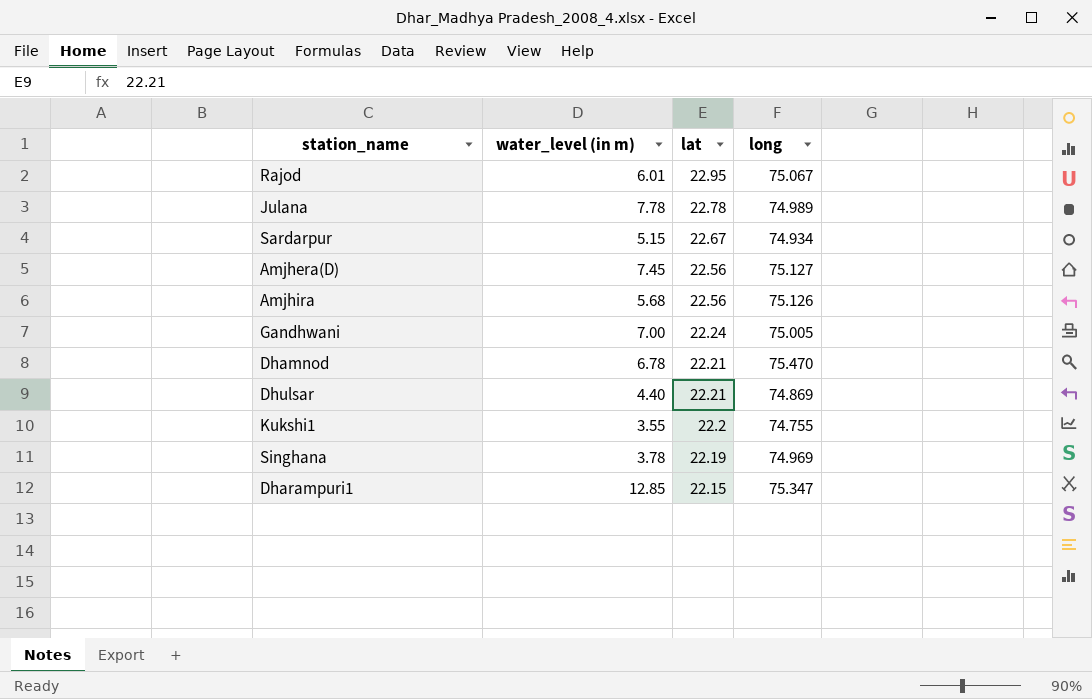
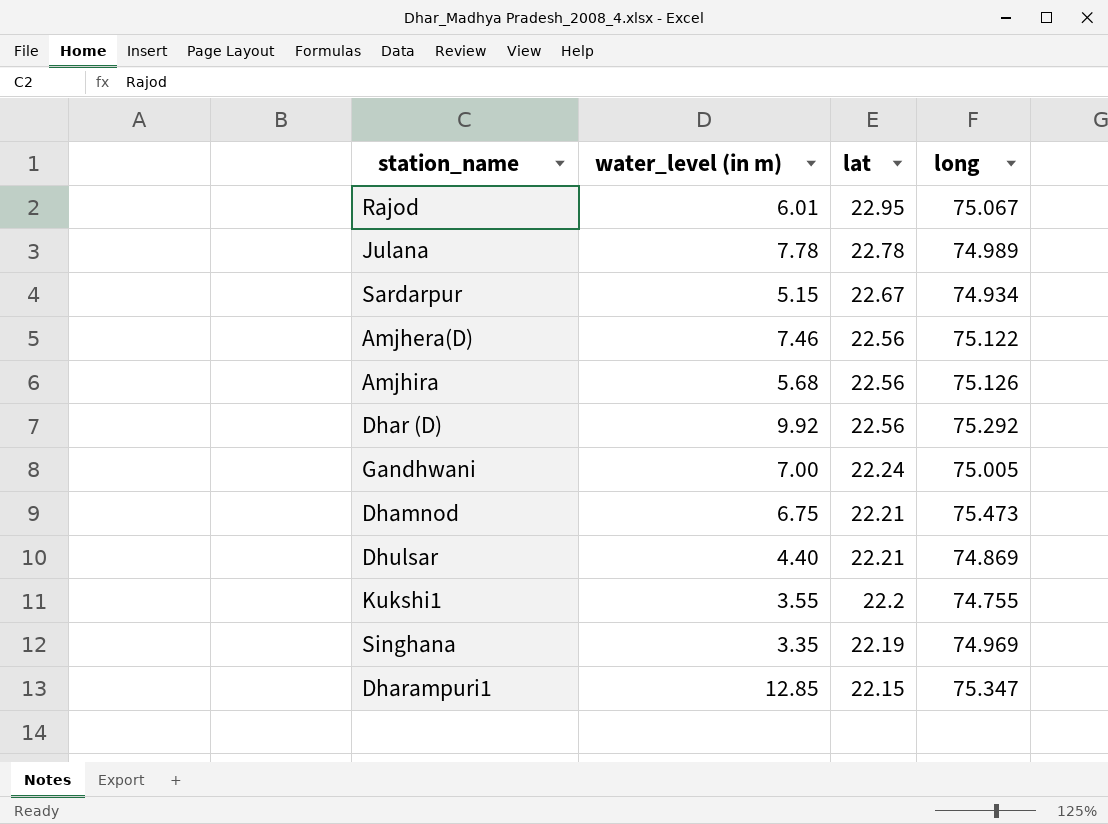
Amjhera(D) | water_level (in m): 7.45 -> 7.46
Amjhera(D) | long: 75.127 -> 75.122
row Dhar (D): none -> 9.92 | 22.56 | 75.292
Dhamnod | water_level (in m): 6.78 -> 6.75
Dhamnod | long: 75.470 -> 75.473
Singhana | water_level (in m): 3.78 -> 3.35

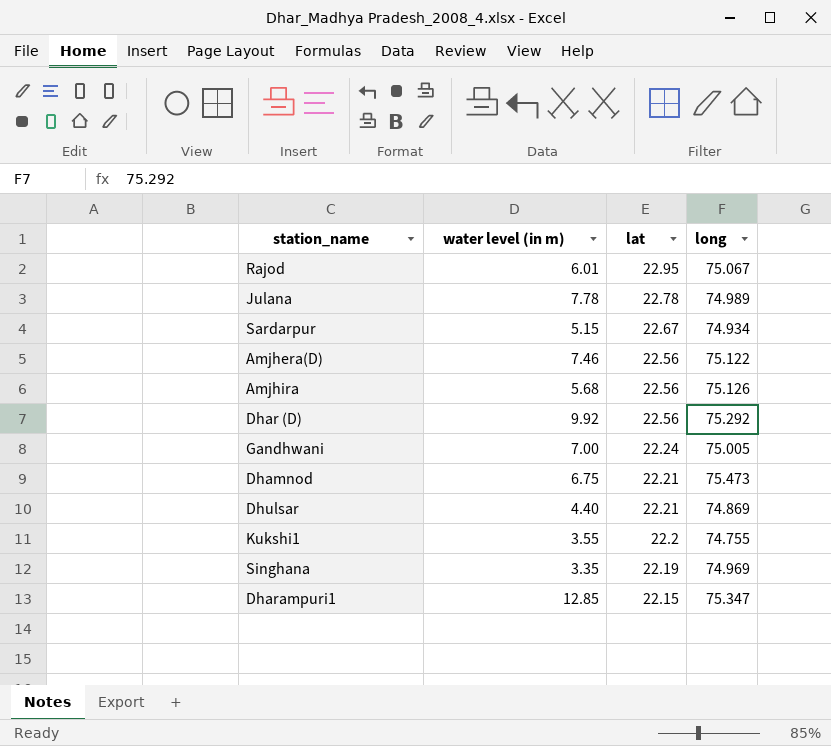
column name: water_level (in m) -> water level (in m)

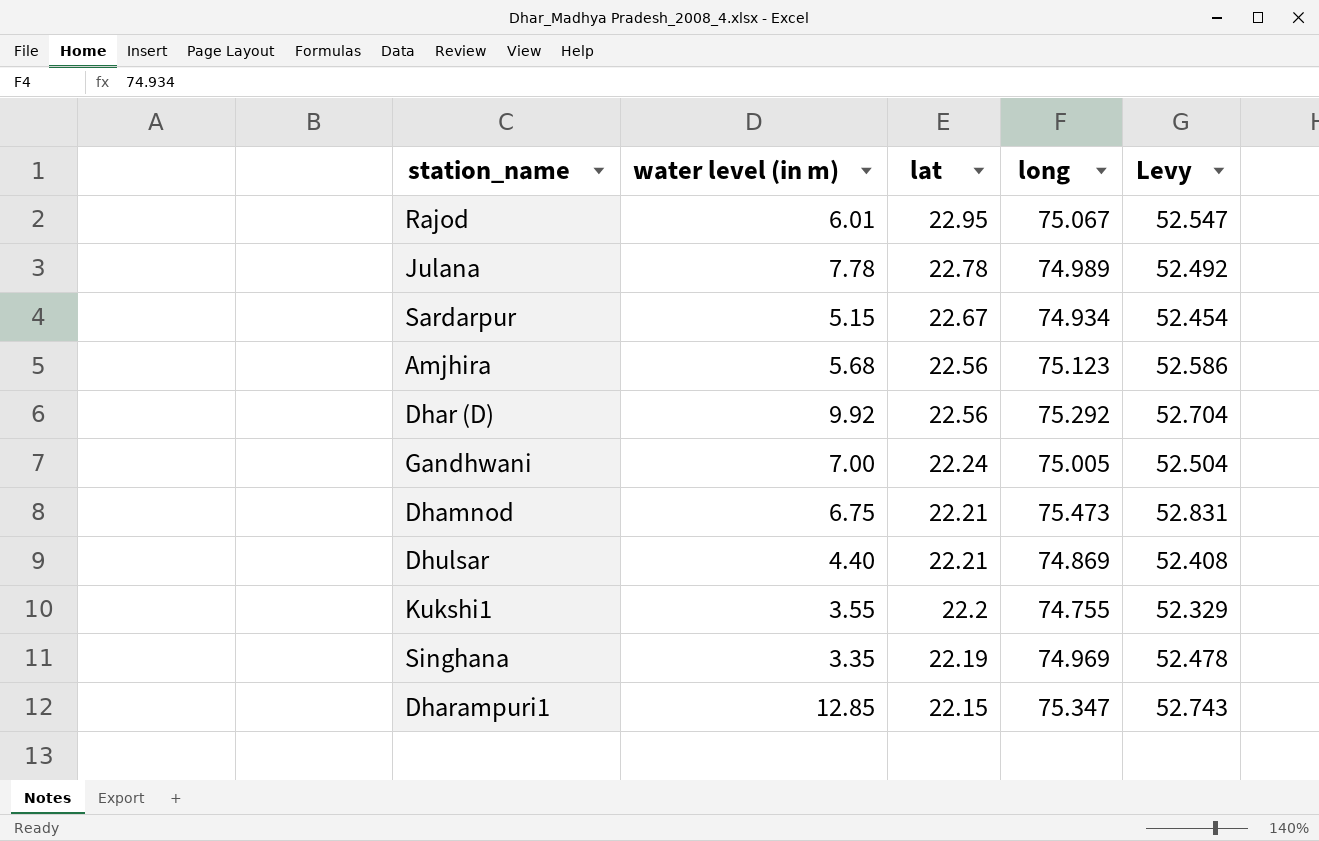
column Levy | formula: none -> [long] * 0.7
row Amjhera(D): 7.46 | 22.56 | 75.122 -> none
Amjhira | long: 75.126 -> 75.123

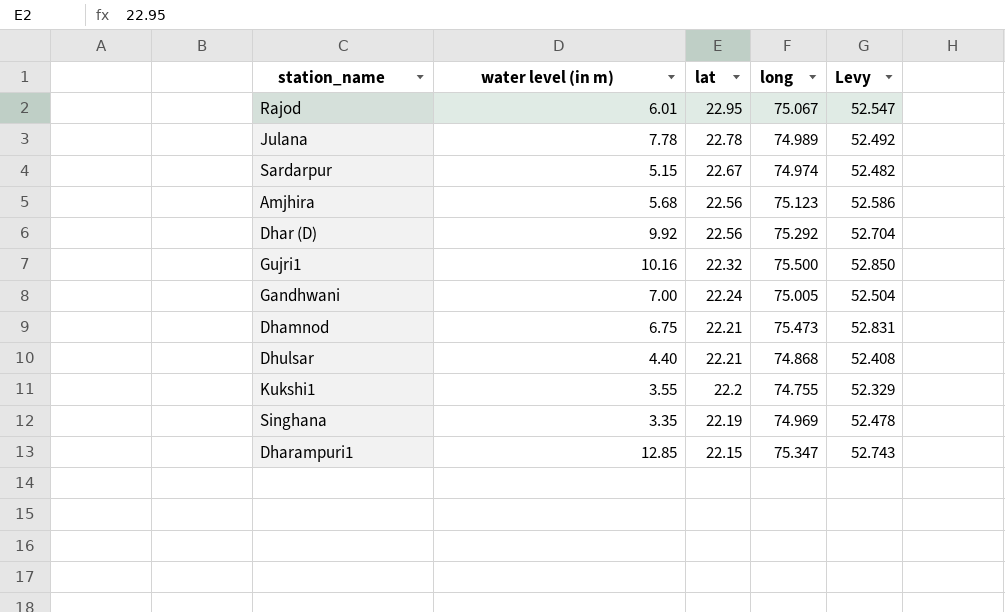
Sardarpur | long: 74.934 -> 74.974
Sardarpur | Levy: 52.454 -> 52.482
row Gujri1: none -> 10.16 | 22.32 | 75.500 | 52.850
Dhulsar | long: 74.869 -> 74.868

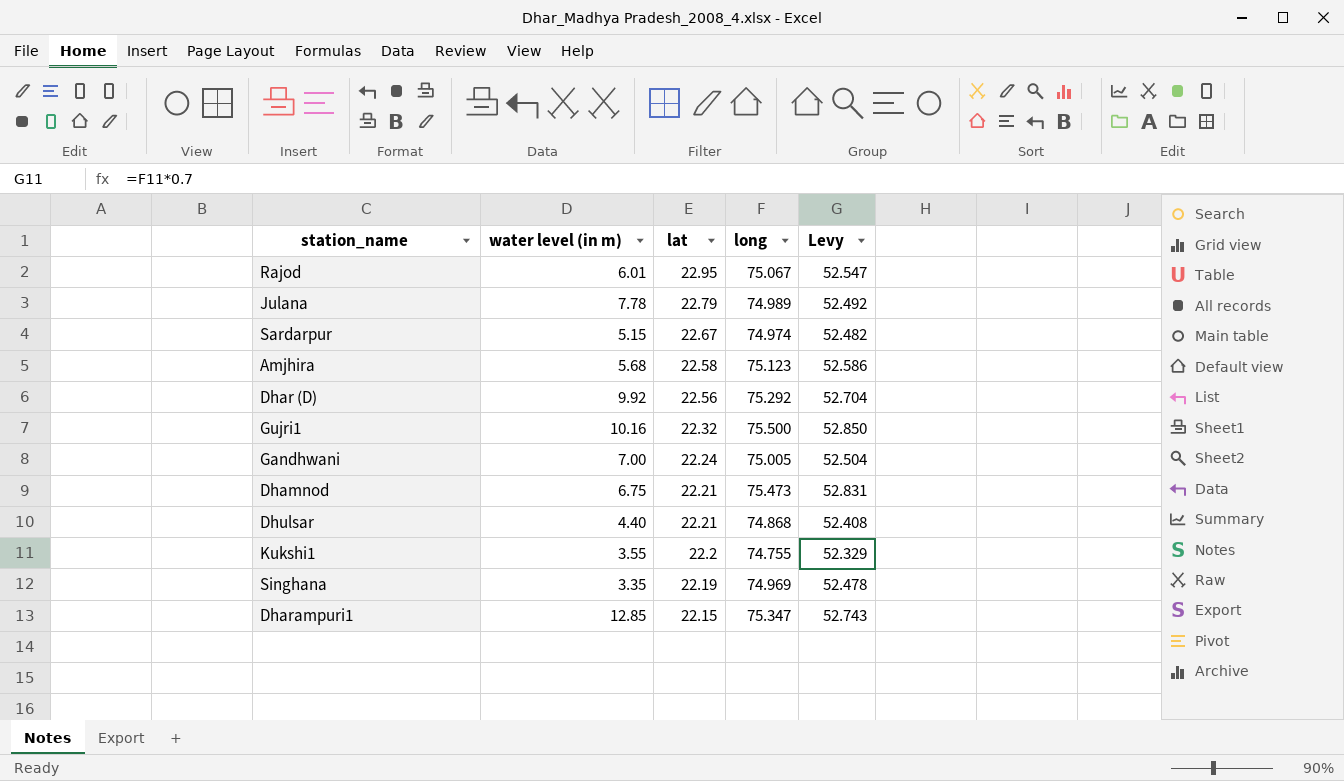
Julana | lat: 22.78 -> 22.79
Amjhira | lat: 22.56 -> 22.58

